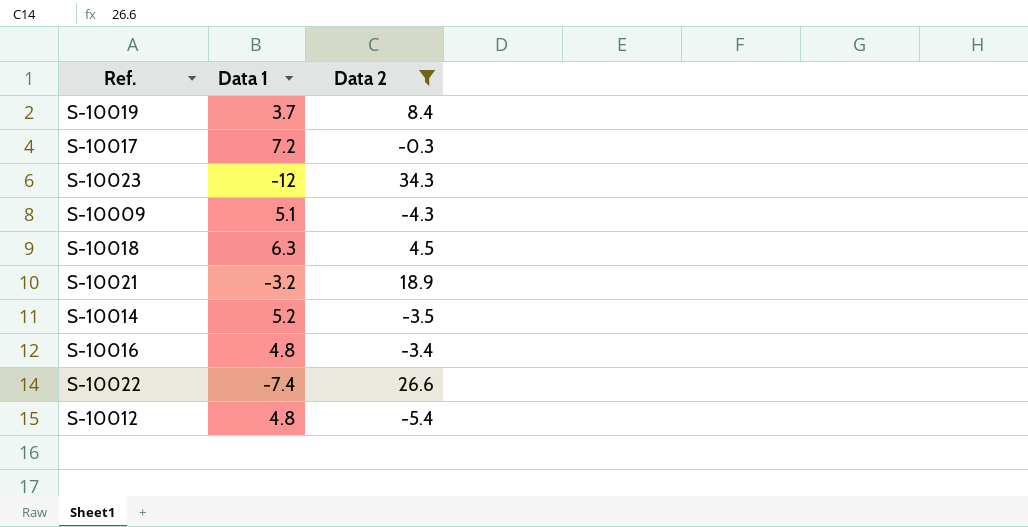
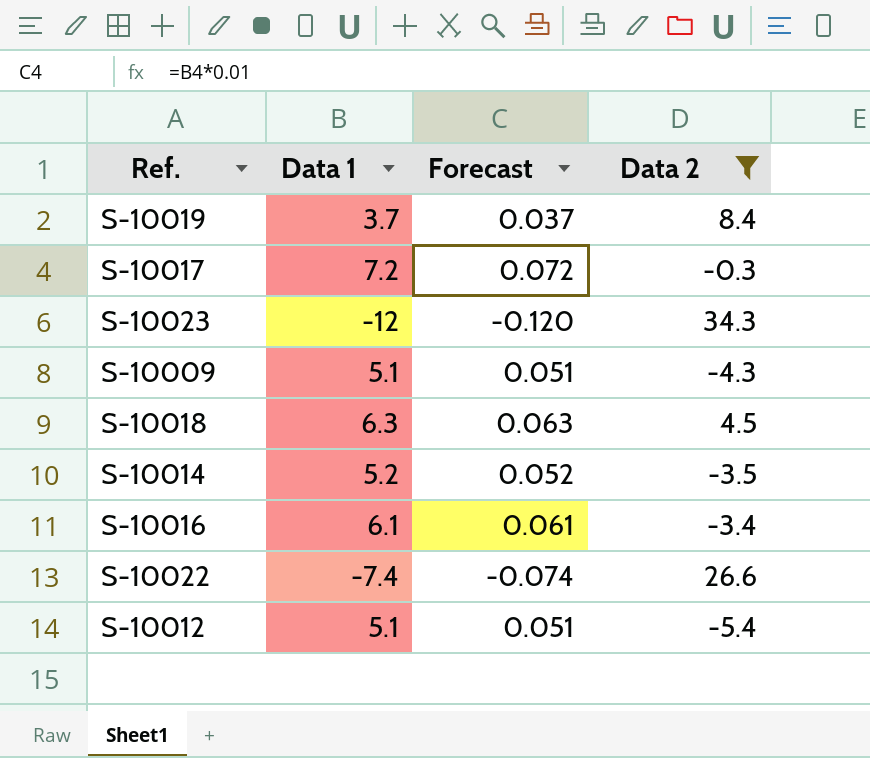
column Forecast | formula: none -> [Data 1] * 0.01
row S-10021: -3.2 | 18.9 -> none
S-10016 | Data 1: 4.8 -> 6.1
S-10012 | Data 1: 4.8 -> 5.1

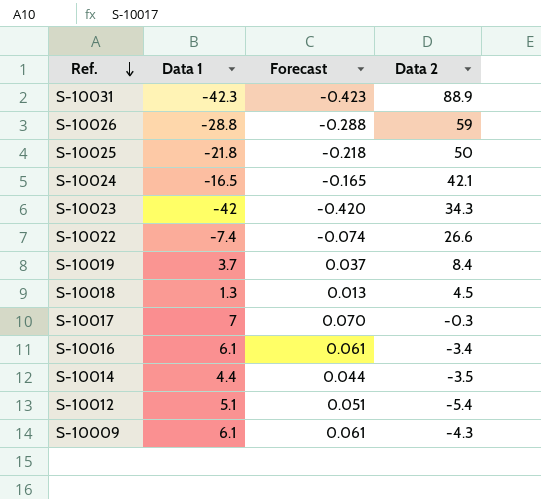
filter: Data 2 <= 34.3 -> none
row order: none -> Ref. descending
S-10023 | Data 1: -12 -> -42
S-10023 | Forecast: -0.120 -> -0.420
S-10018 | Data 1: 6.3 -> 1.3
S-10018 | Forecast: 0.063 -> 0.013
S-10017 | Data 1: 7.2 -> 7
S-10017 | Forecast: 0.072 -> 0.070
S-10014 | Data 1: 5.2 -> 4.4
S-10014 | Forecast: 0.052 -> 0.044
S-10009 | Data 1: 5.1 -> 6.1
S-10009 | Forecast: 0.051 -> 0.061

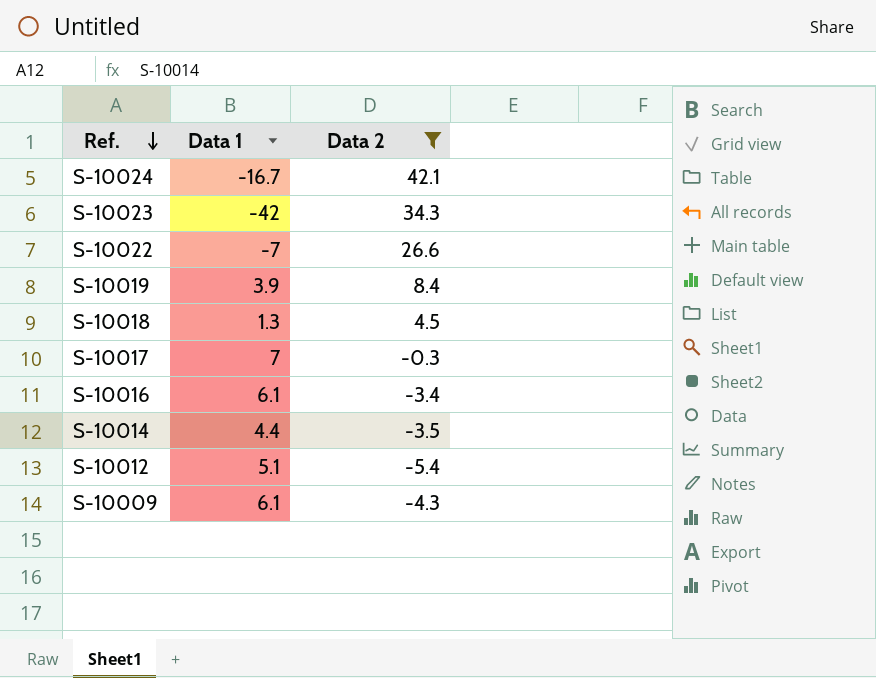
filter: none -> Data 2 <= 42.1
column Forecast | formula: [Data 1] * 0.01 -> none
S-10024 | Data 1: -16.5 -> -16.7
S-10022 | Data 1: -7.4 -> -7
S-10019 | Data 1: 3.7 -> 3.9

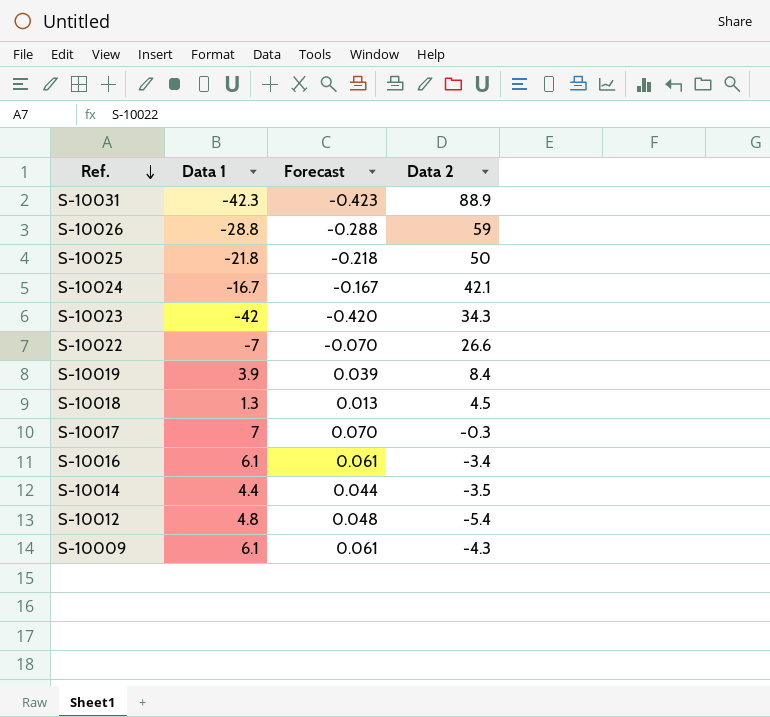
filter: Data 2 <= 42.1 -> none
column Forecast | formula: none -> [Data 1] * 0.01
S-10012 | Data 1: 5.1 -> 4.8

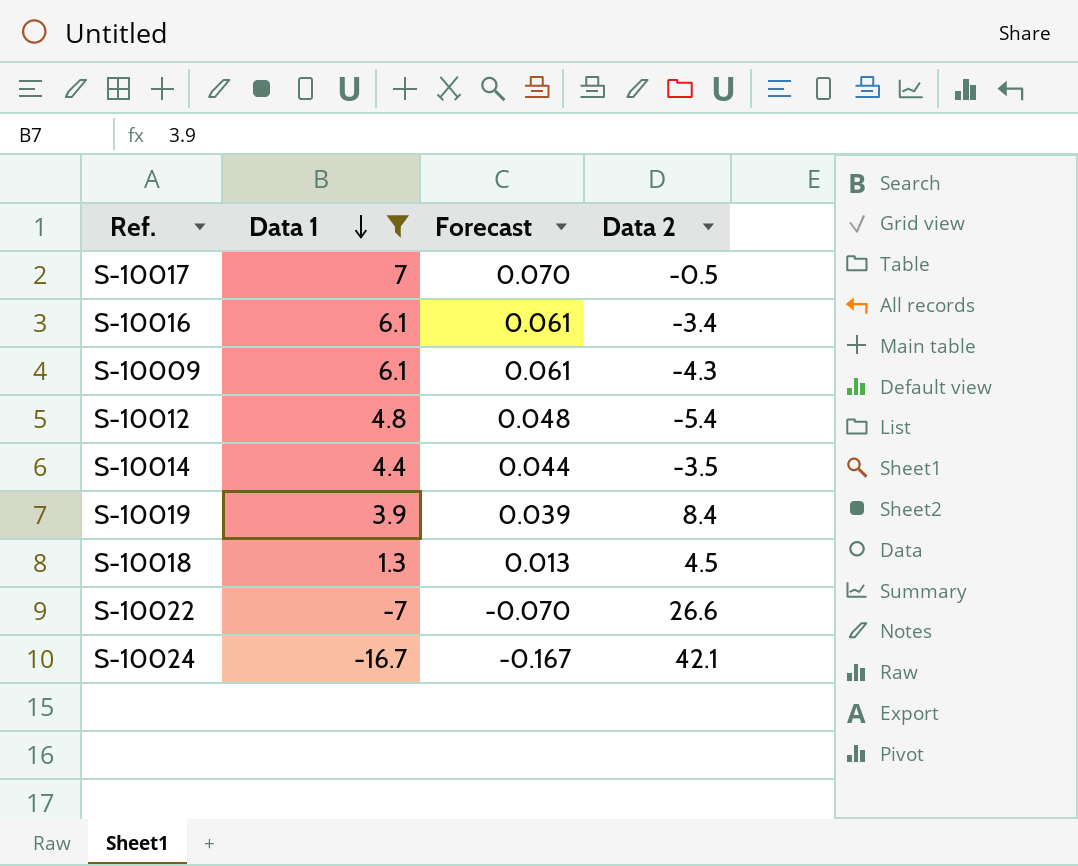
filter: none -> Data 1 >= -16.7
row order: Ref. descending -> Data 1 descending
S-10017 | Data 2: -0.3 -> -0.5

